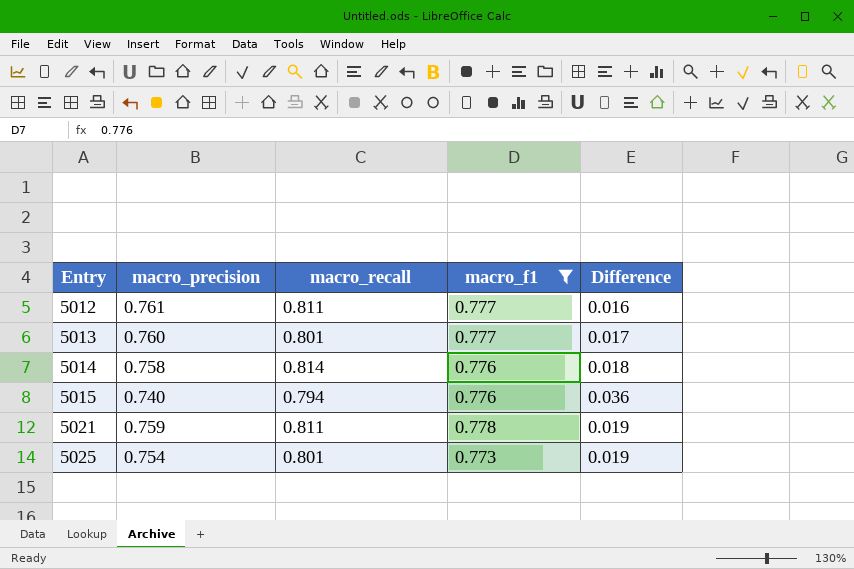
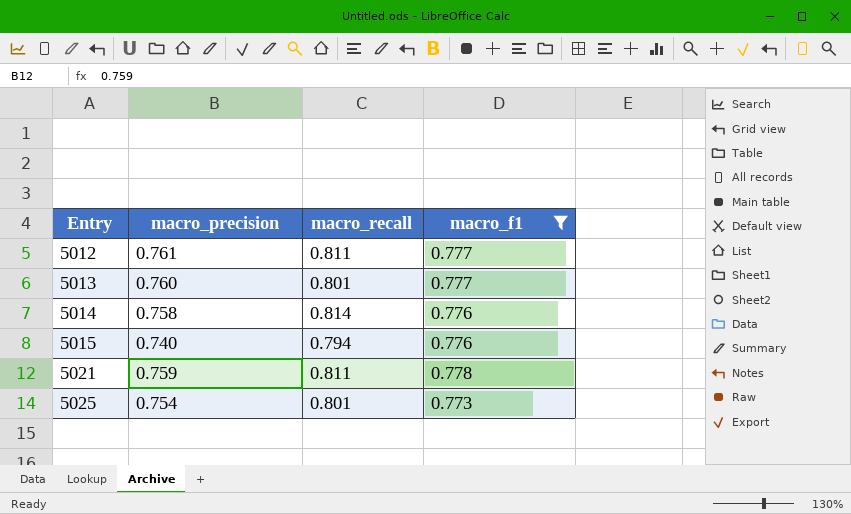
column Difference | formula: [macro_f1] - [macro_precision] -> none

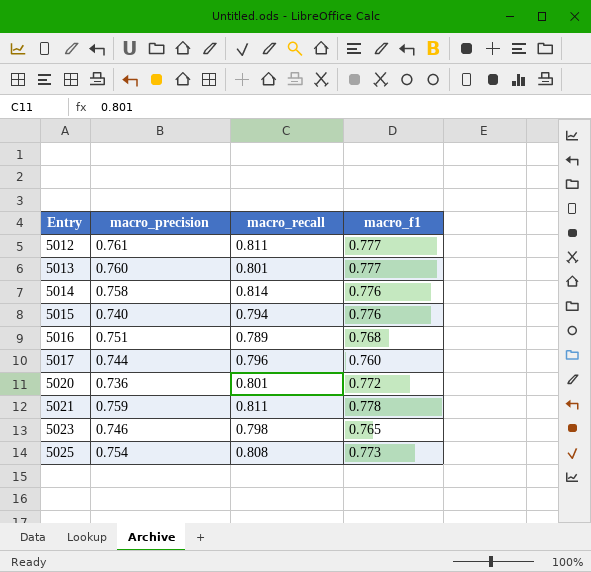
filter: macro_f1 >= 0.773 -> none
5025 | macro_recall: 0.801 -> 0.808

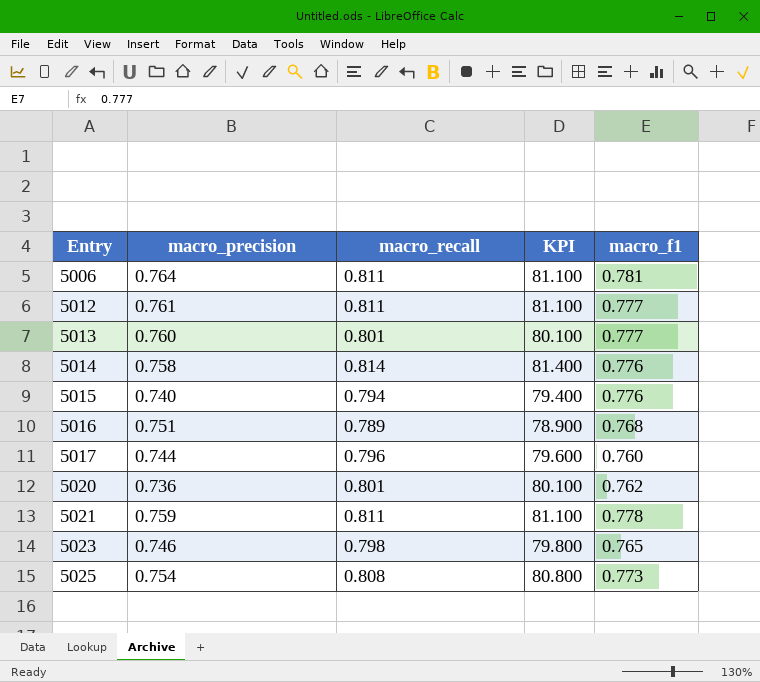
column KPI | formula: none -> [macro_recall] * 100
row 5006: none -> 0.764 | 0.811 | 81.100 | 0.781
5020 | macro_f1: 0.772 -> 0.762

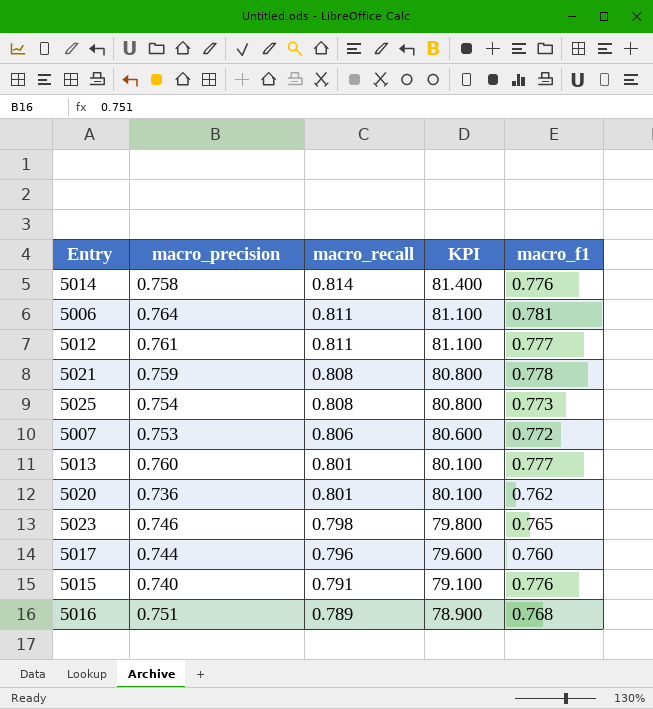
row order: Entry ascending -> macro_recall descending
5021 | macro_recall: 0.811 -> 0.808
5021 | KPI: 81.100 -> 80.800
row 5007: none -> 0.753 | 0.806 | 80.600 | 0.772
5015 | macro_recall: 0.794 -> 0.791
5015 | KPI: 79.400 -> 79.100

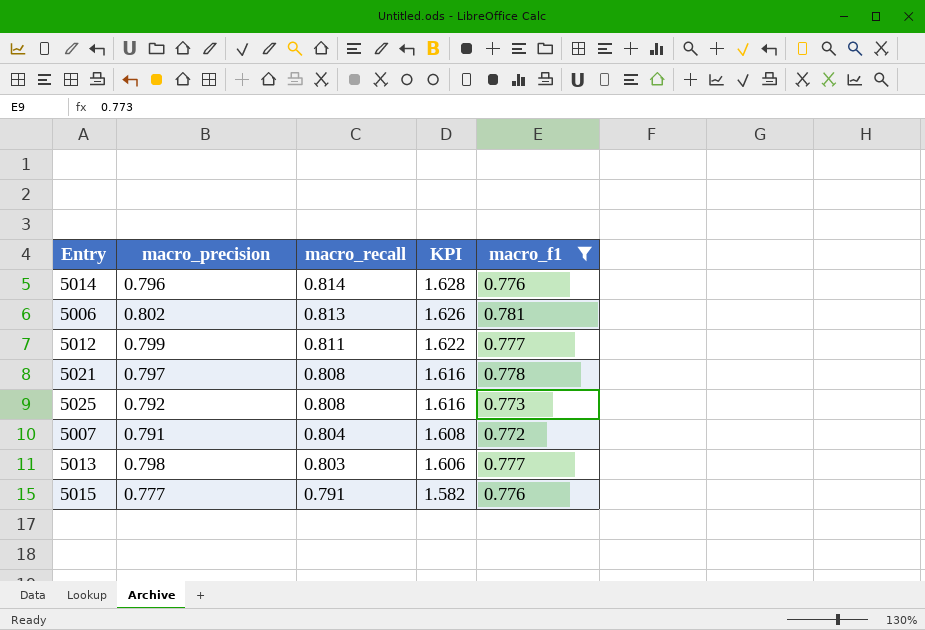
filter: none -> macro_f1 >= 0.772
column KPI | formula: [macro_recall] * 100 -> [macro_recall] * 2
5014 | macro_precision: 0.758 -> 0.796
5006 | macro_precision: 0.764 -> 0.802
5006 | macro_recall: 0.811 -> 0.813
5012 | macro_precision: 0.761 -> 0.799
5021 | macro_precision: 0.759 -> 0.797
5025 | macro_precision: 0.754 -> 0.792
5007 | macro_precision: 0.753 -> 0.791
5007 | macro_recall: 0.806 -> 0.804
5013 | macro_precision: 0.760 -> 0.798
5013 | macro_recall: 0.801 -> 0.803
5015 | macro_precision: 0.740 -> 0.777

